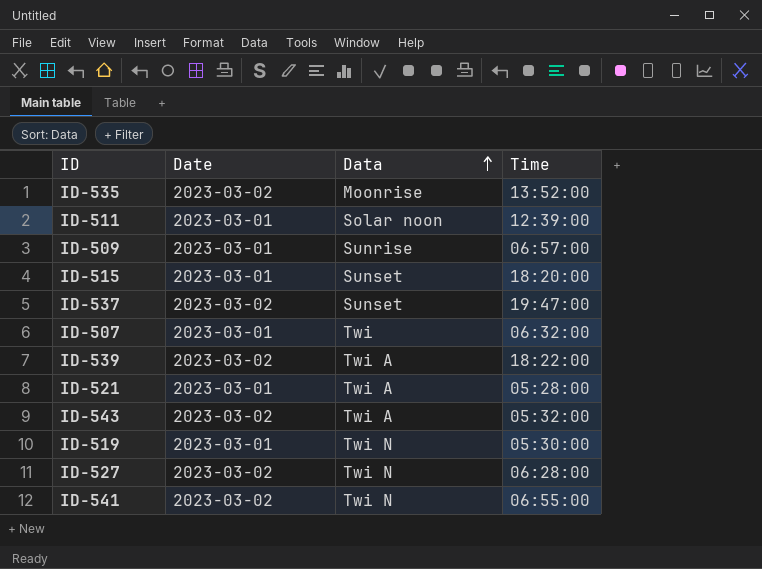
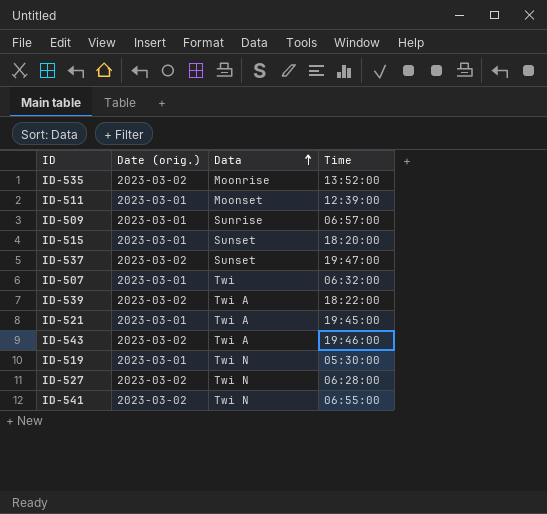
column name: Date -> Date (orig.)
ID-511 | Data: Solar noon -> Moonset
ID-521 | Time: 05:28:00 -> 19:45:00
ID-543 | Time: 05:32:00 -> 19:46:00

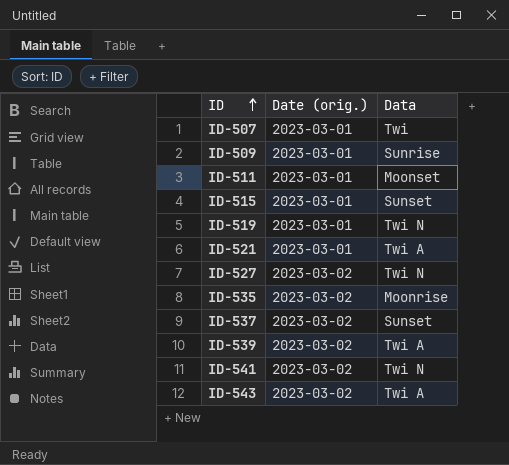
row order: Data ascending -> ID ascending
column Time | position: 4 -> none

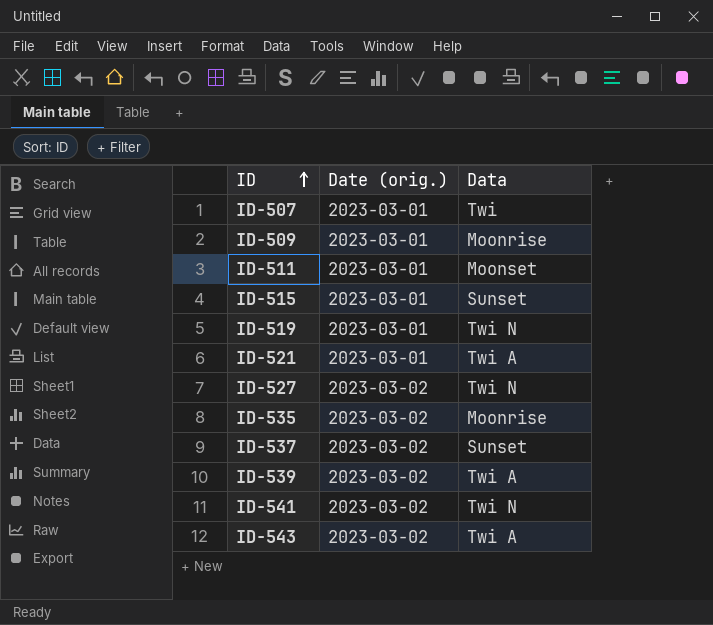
ID-509 | Data: Sunrise -> Moonrise

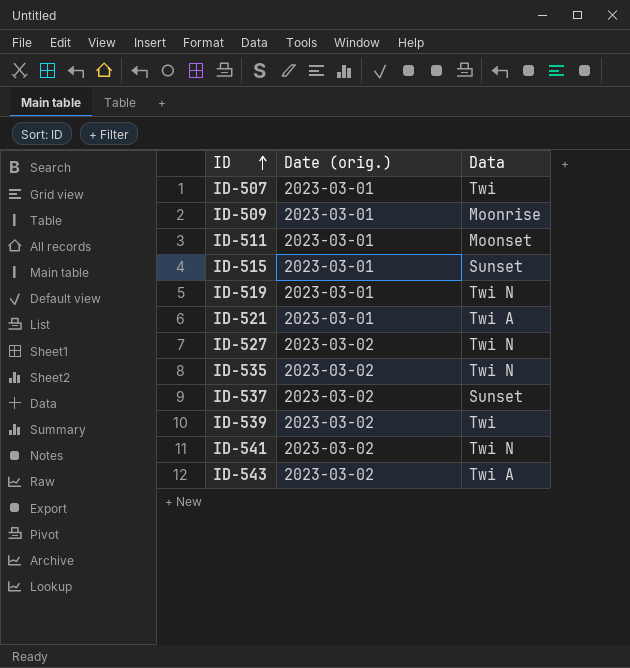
ID-535 | Data: Moonrise -> Twi N
ID-539 | Data: Twi A -> Twi

